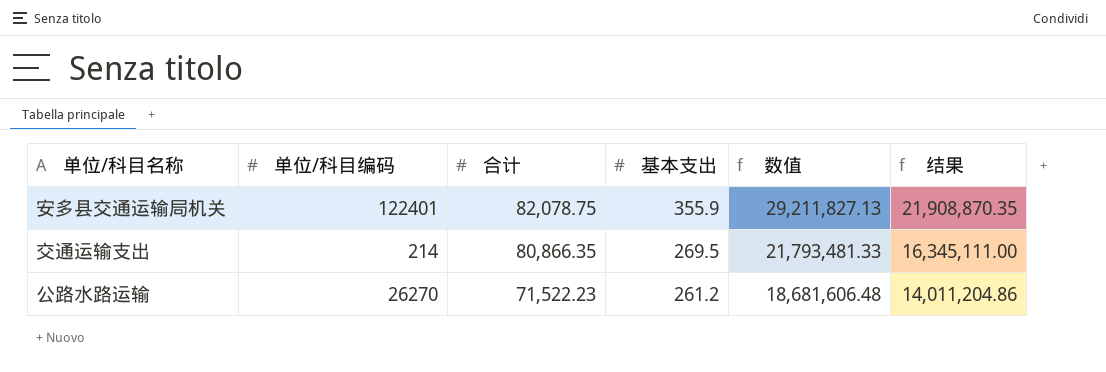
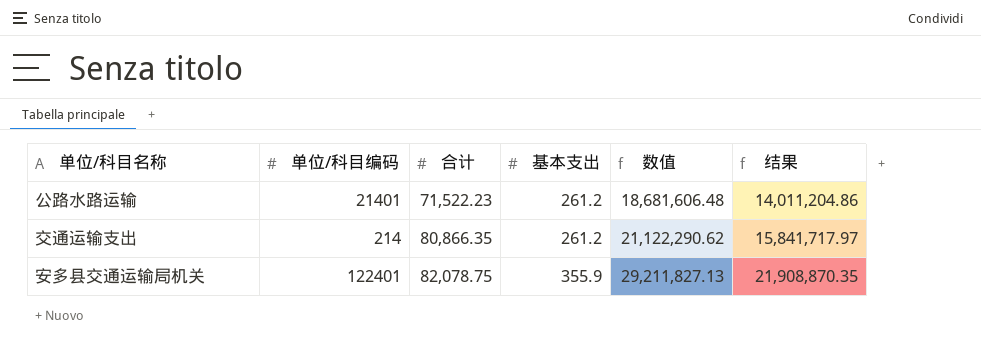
row order: 合计 descending -> 合计 ascending
公路水路运输 | 单位/科目编码: 26270 -> 21401
交通运输支出 | 基本支出: 269.5 -> 261.2
交通运输支出 | 数值: 21,793,481.33 -> 21,122,290.62
交通运输支出 | 结果: 16,345,111.00 -> 15,841,717.97

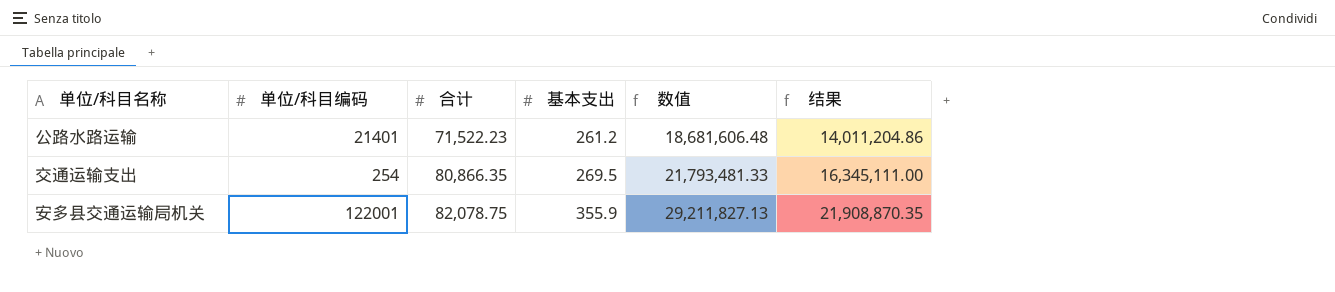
交通运输支出 | 单位/科目编码: 214 -> 254
交通运输支出 | 基本支出: 261.2 -> 269.5
交通运输支出 | 数值: 21,122,290.62 -> 21,793,481.33
交通运输支出 | 结果: 15,841,717.97 -> 16,345,111.00
安多县交通运输局机关 | 单位/科目编码: 122401 -> 122001

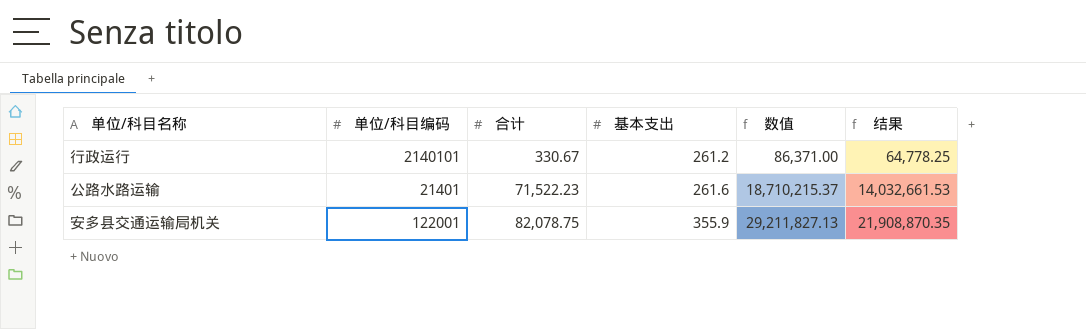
row 交通运输支出: 254 | 80,866.35 | 269.5 | 21,793,481.33 | 16,345,111.00 -> none
row 行政运行: none -> 2140101 | 330.67 | 261.2 | 86,371.00 | 64,778.25
公路水路运输 | 基本支出: 261.2 -> 261.6
公路水路运输 | 数值: 18,681,606.48 -> 18,710,215.37
公路水路运输 | 结果: 14,011,204.86 -> 14,032,661.53

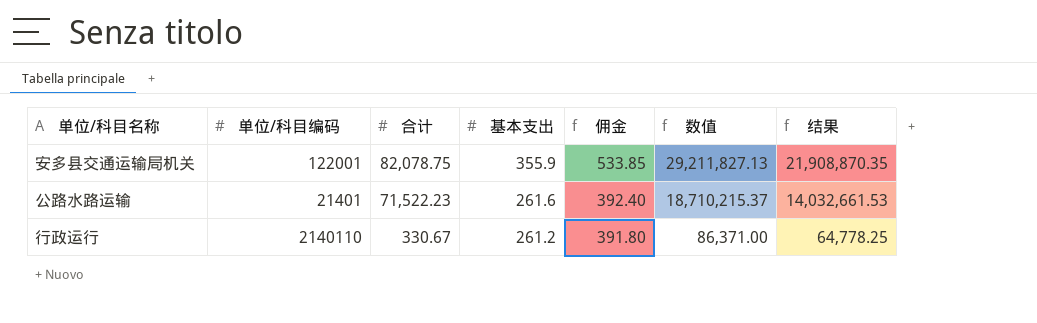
row order: 合计 ascending -> 合计 descending
column 佣金 | formula: none -> [基本支出] * 1.5
行政运行 | 单位/科目编码: 2140101 -> 2140110

